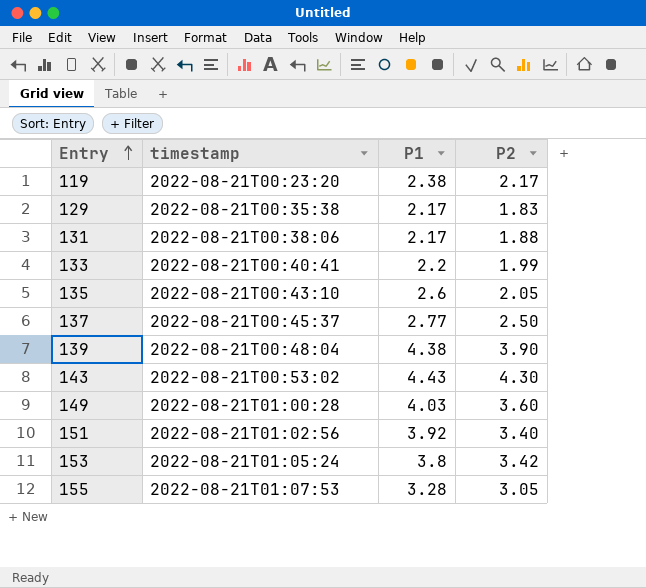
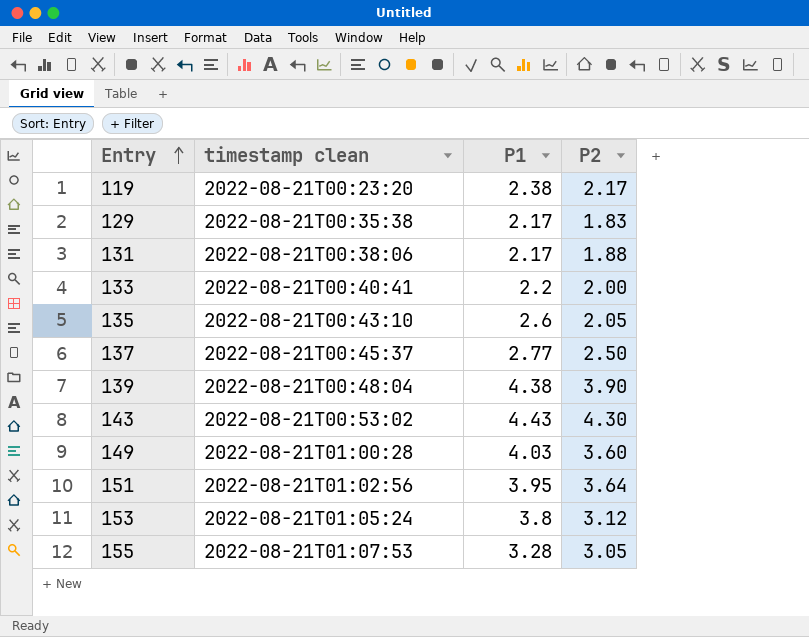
column name: timestamp -> timestamp clean
133 | P2: 1.99 -> 2.00
151 | P1: 3.92 -> 3.95
151 | P2: 3.40 -> 3.64
153 | P2: 3.42 -> 3.12

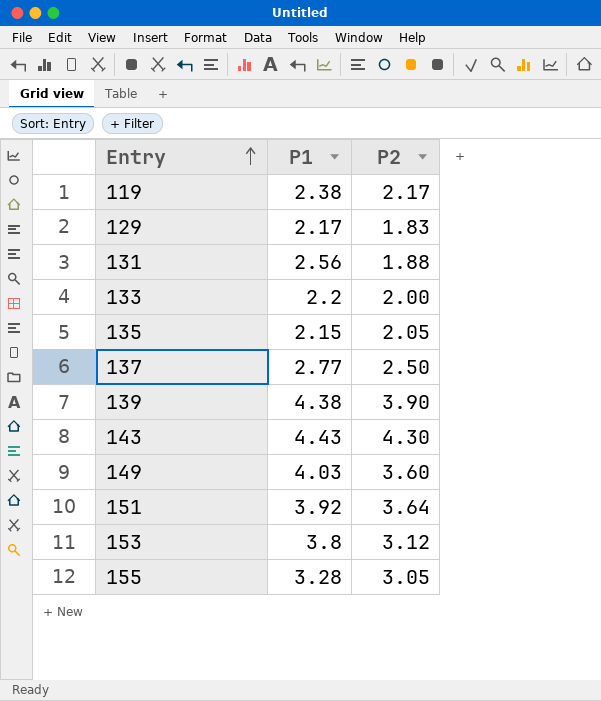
column timestamp clean | position: 2 -> none
131 | P1: 2.17 -> 2.56
135 | P1: 2.6 -> 2.15
151 | P1: 3.95 -> 3.92

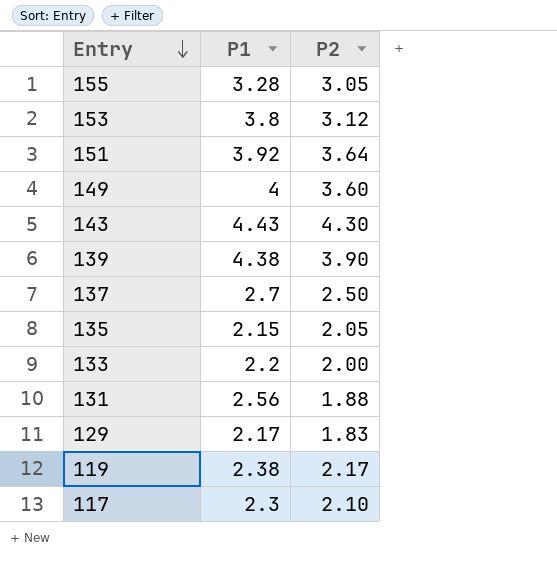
row order: Entry ascending -> Entry descending
149 | P1: 4.03 -> 4
137 | P1: 2.77 -> 2.7
row 117: none -> 2.3 | 2.10

